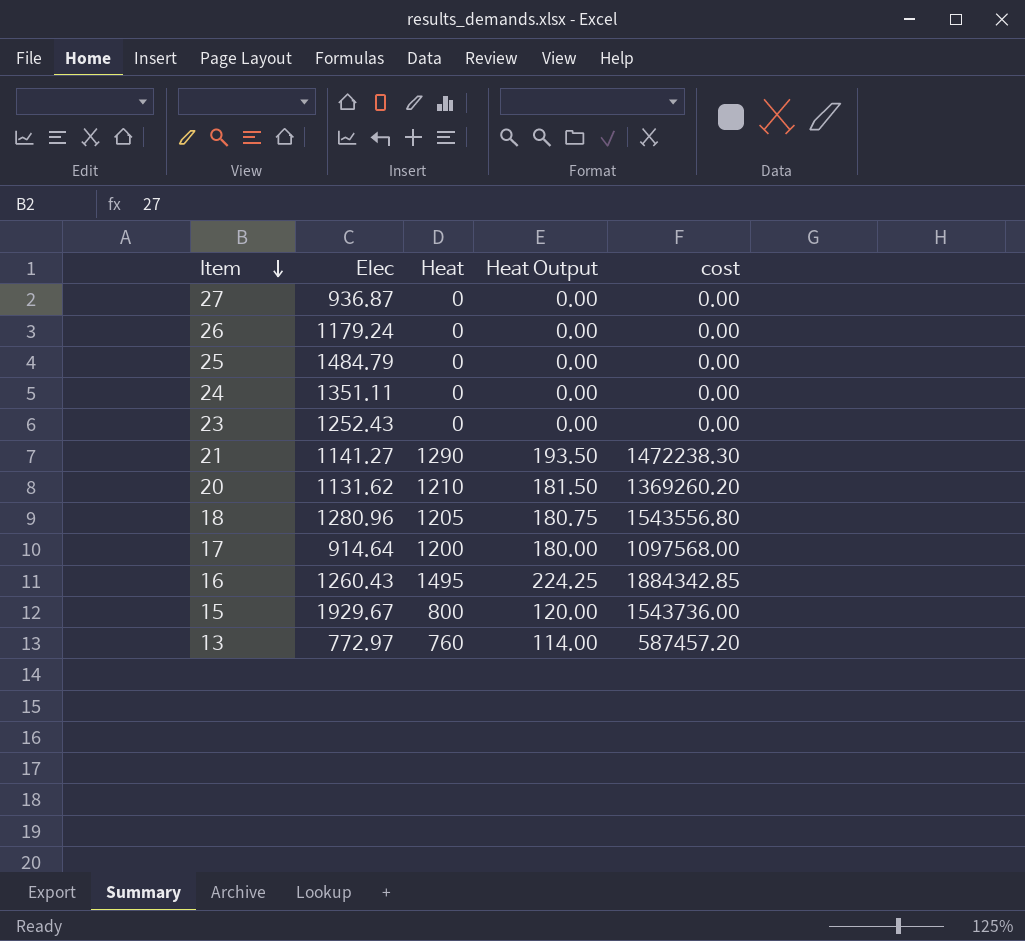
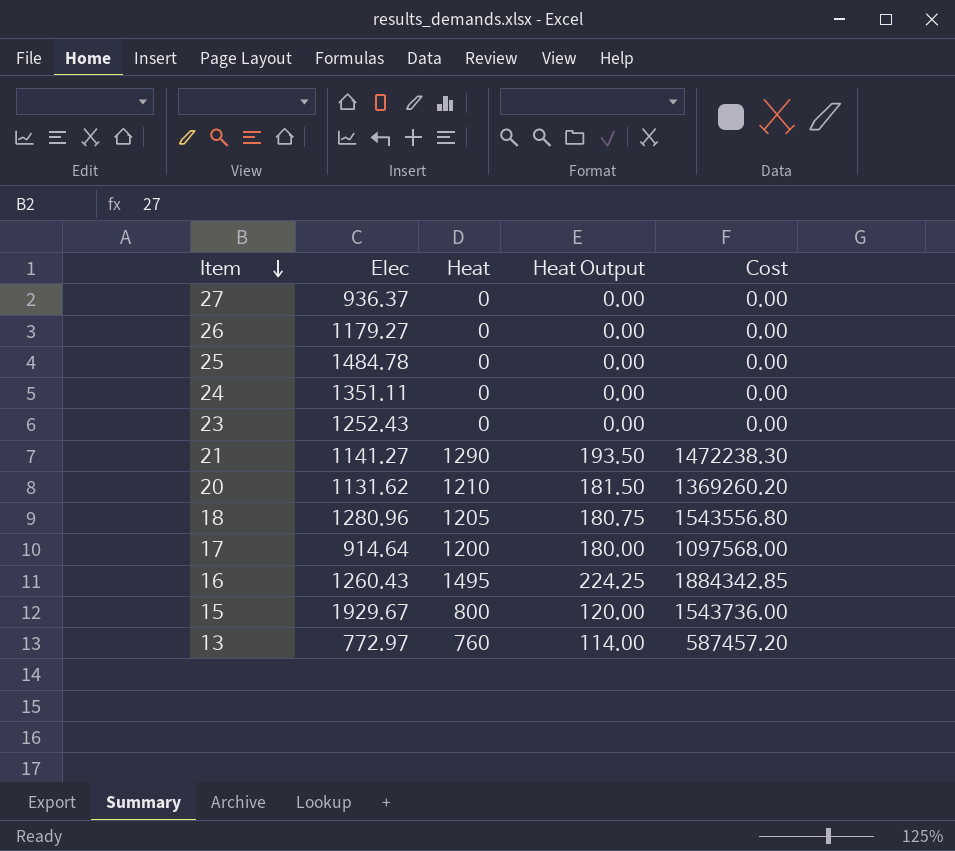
column name: cost -> Cost
27 | Elec: 936.87 -> 936.37
26 | Elec: 1179.24 -> 1179.27
25 | Elec: 1484.79 -> 1484.78

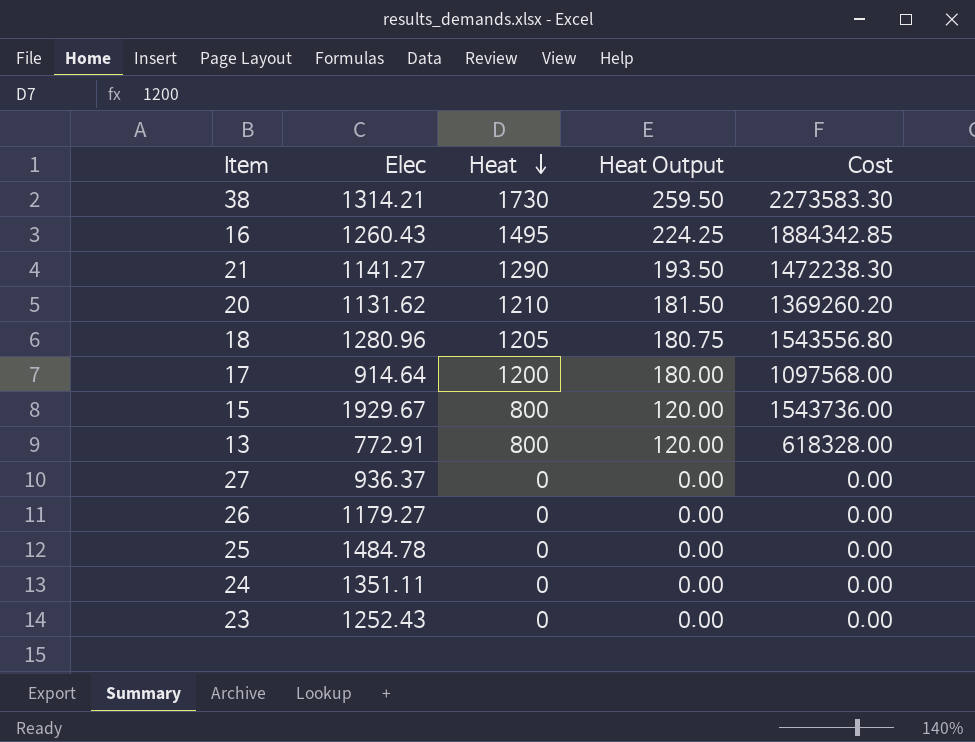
row order: Item descending -> Heat descending
row 38: none -> 1314.21 | 1730 | 259.50 | 2273583.30
13 | Elec: 772.97 -> 772.91
13 | Heat: 760 -> 800
13 | Heat Output: 114.00 -> 120.00
13 | Cost: 587457.20 -> 618328.00

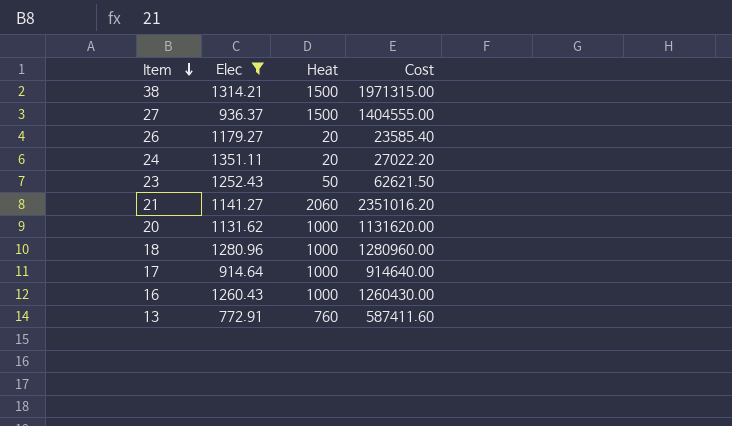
filter: none -> Elec <= 1351.11
row order: Heat descending -> Item descending
column Heat Output | formula: [Heat] * 0.15 -> none
38 | Heat: 1730 -> 1500
38 | Cost: 2273583.30 -> 1971315.00
27 | Heat: 0 -> 1500
27 | Cost: 0.00 -> 1404555.00
26 | Heat: 0 -> 20
26 | Cost: 0.00 -> 23585.40
24 | Heat: 0 -> 20
24 | Cost: 0.00 -> 27022.20
23 | Heat: 0 -> 50
23 | Cost: 0.00 -> 62621.50
21 | Heat: 1290 -> 2060
21 | Cost: 1472238.30 -> 2351016.20
20 | Heat: 1210 -> 1000
20 | Cost: 1369260.20 -> 1131620.00
18 | Heat: 1205 -> 1000
18 | Cost: 1543556.80 -> 1280960.00
17 | Heat: 1200 -> 1000
17 | Cost: 1097568.00 -> 914640.00
16 | Heat: 1495 -> 1000
16 | Cost: 1884342.85 -> 1260430.00
13 | Heat: 800 -> 760
13 | Cost: 618328.00 -> 587411.60

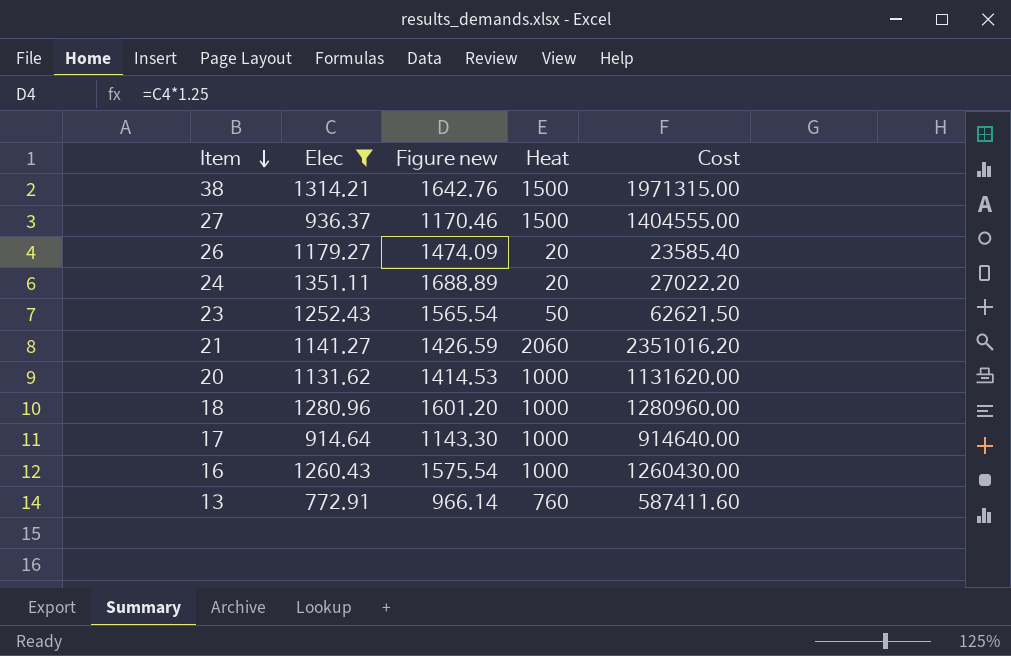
column Figure new | formula: none -> [Elec] * 1.25

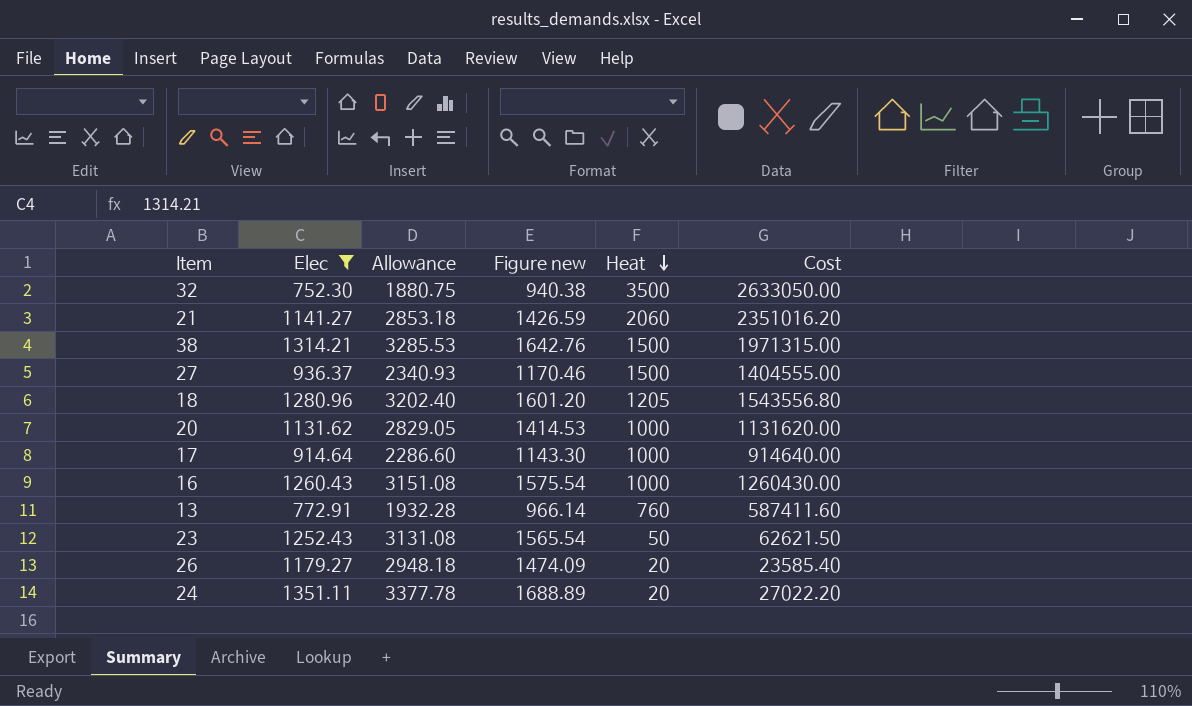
row order: Item descending -> Heat descending
column Allowance | formula: none -> [Elec] * 2.5
row 32: none -> 752.30 | 1880.75 | 940.38 | 3500 | 2633050.00
18 | Heat: 1000 -> 1205
18 | Cost: 1280960.00 -> 1543556.80

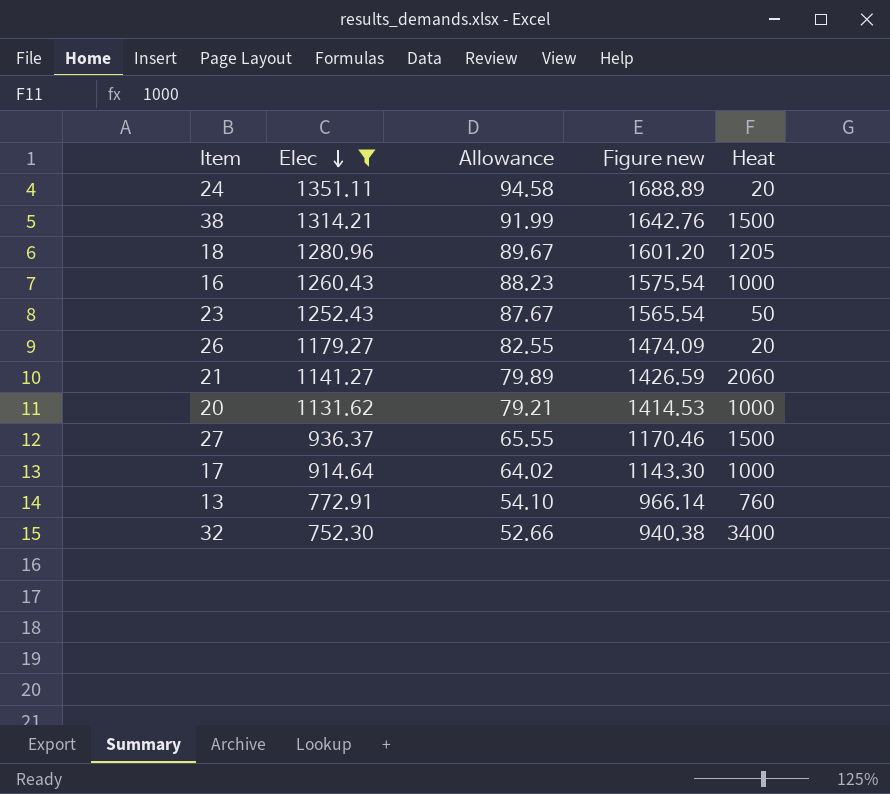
row order: Heat descending -> Elec descending
column Cost | formula: [Elec] * [Heat] -> none
column Allowance | formula: [Elec] * 2.5 -> [Elec] * 0.07
32 | Heat: 3500 -> 3400

